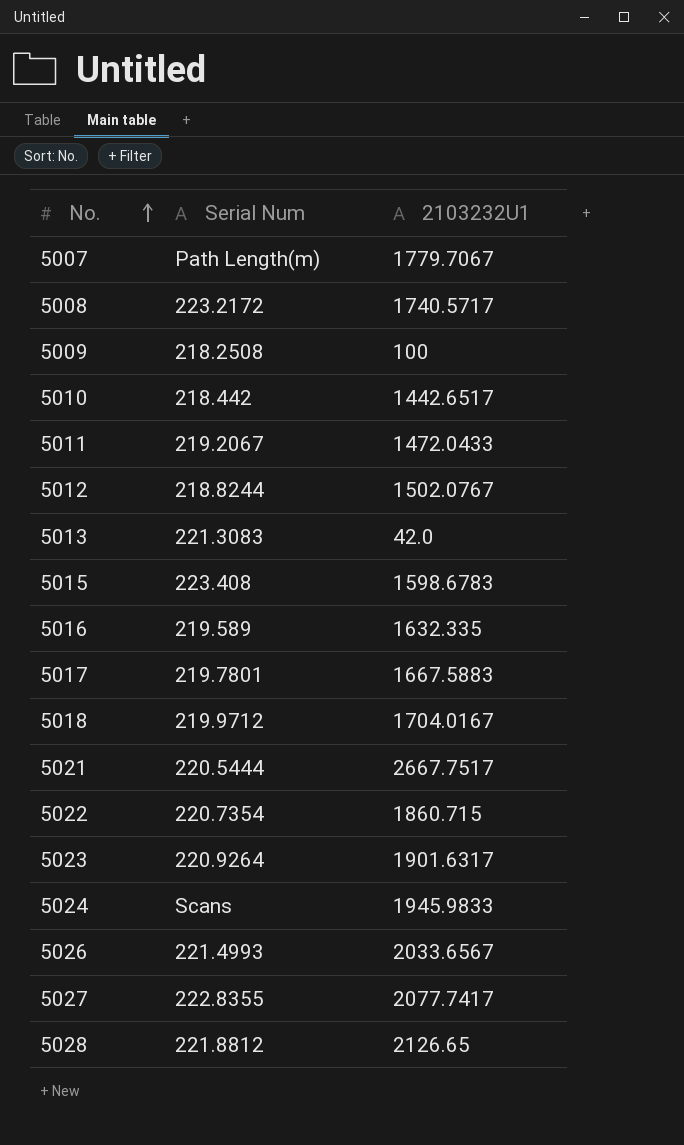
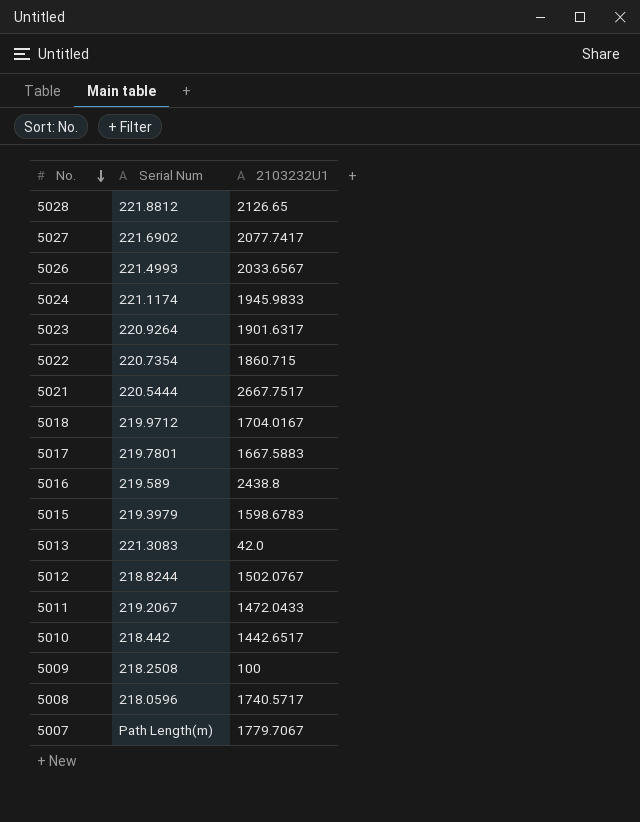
row order: No. ascending -> No. descending
5027 | Serial Num: 222.8355 -> 221.6902
5024 | Serial Num: Scans -> 221.1174
5016 | 2103232U1: 1632.335 -> 2438.8
5015 | Serial Num: 223.408 -> 219.3979
5008 | Serial Num: 223.2172 -> 218.0596

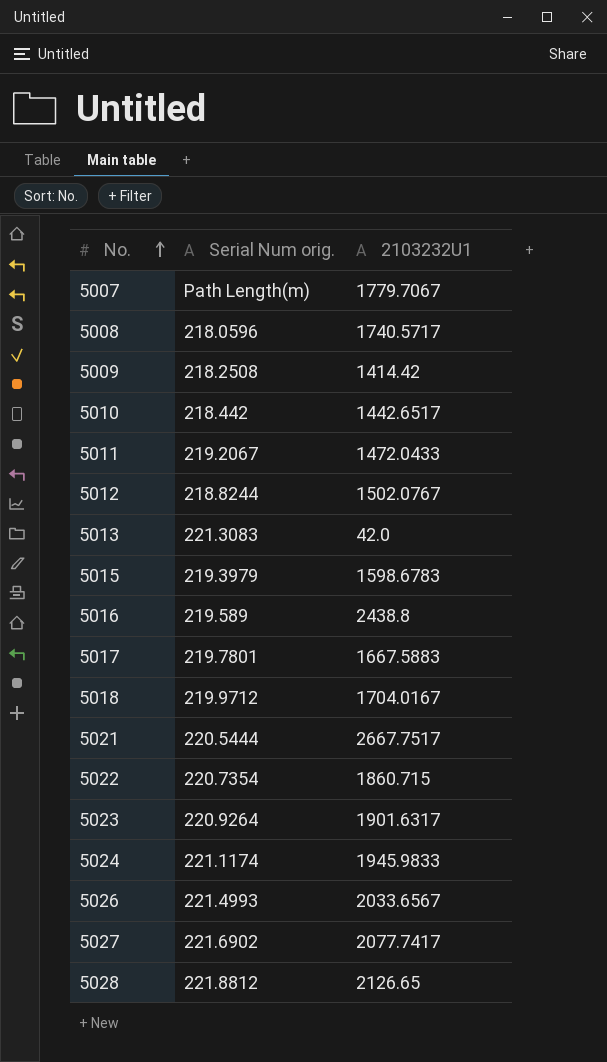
row order: No. descending -> No. ascending
column name: Serial Num -> Serial Num orig.
5009 | 2103232U1: 100 -> 1414.42

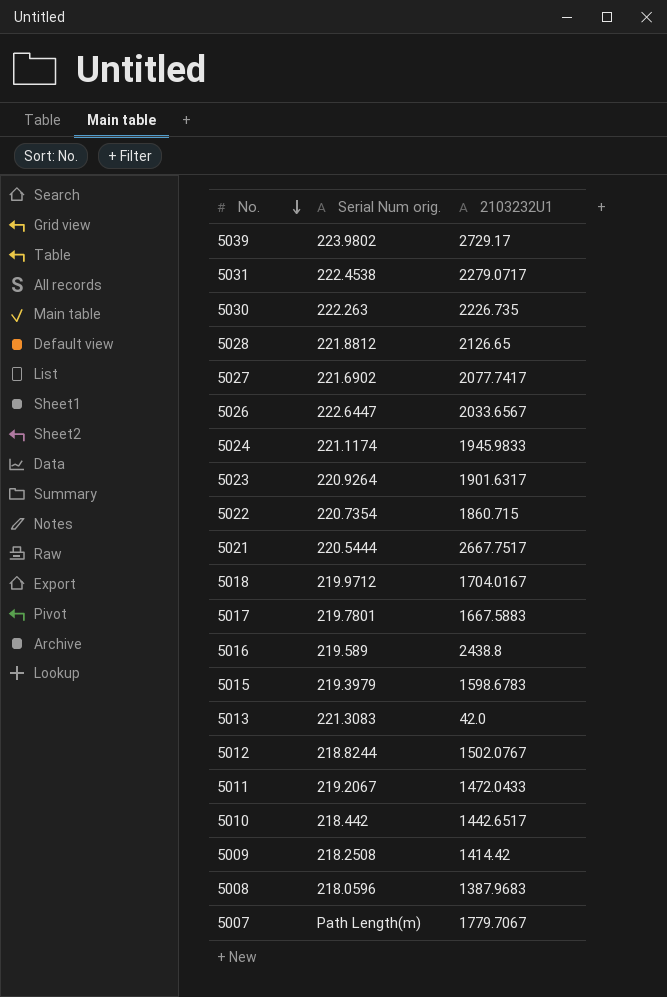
row order: No. ascending -> No. descending
row 5039: none -> 223.9802 | 2729.17
row 5031: none -> 222.4538 | 2279.0717
row 5030: none -> 222.263 | 2226.735
5026 | Serial Num orig.: 221.4993 -> 222.6447
5008 | 2103232U1: 1740.5717 -> 1387.9683

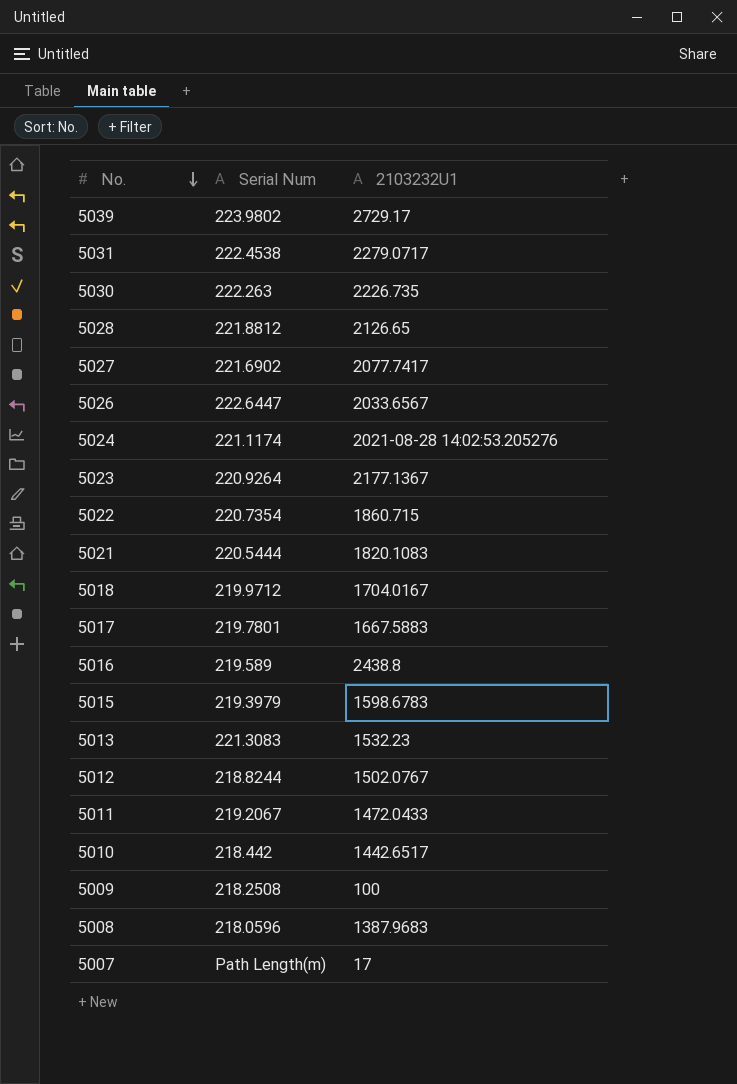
column name: Serial Num orig. -> Serial Num
5024 | 2103232U1: 1945.9833 -> 2021-08-28 14:02:53.205276
5023 | 2103232U1: 1901.6317 -> 2177.1367
5021 | 2103232U1: 2667.7517 -> 1820.1083
5013 | 2103232U1: 42.0 -> 1532.23
5009 | 2103232U1: 1414.42 -> 100
5007 | 2103232U1: 1779.7067 -> 17

